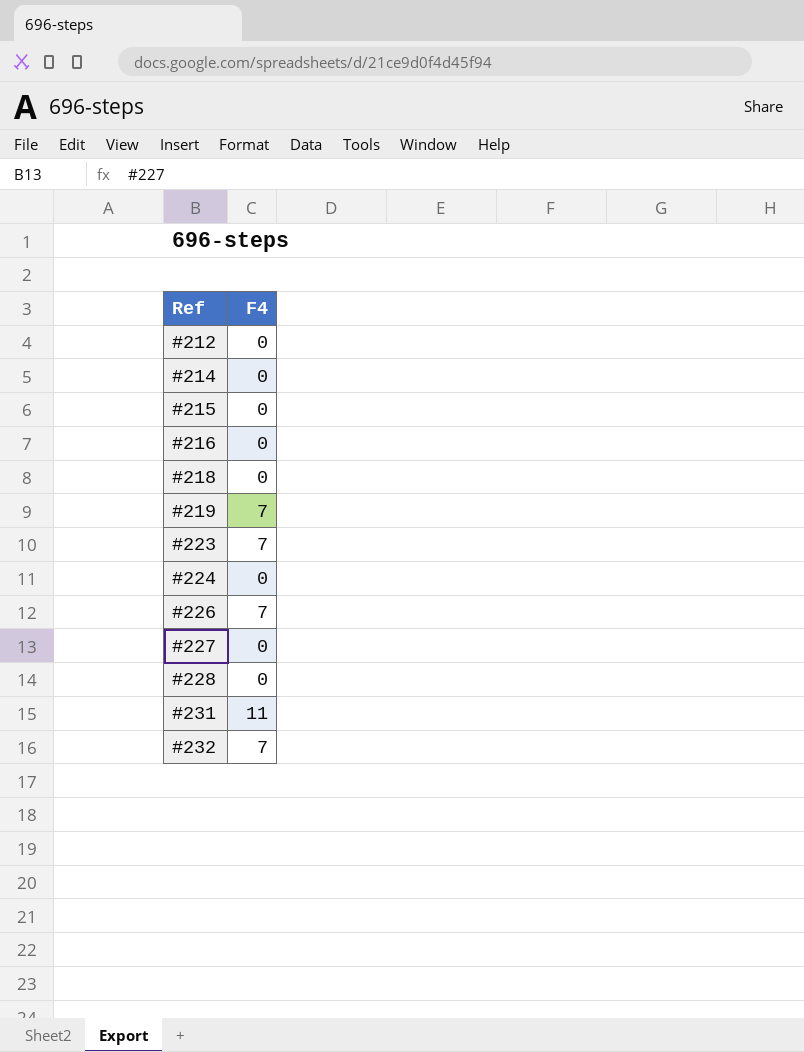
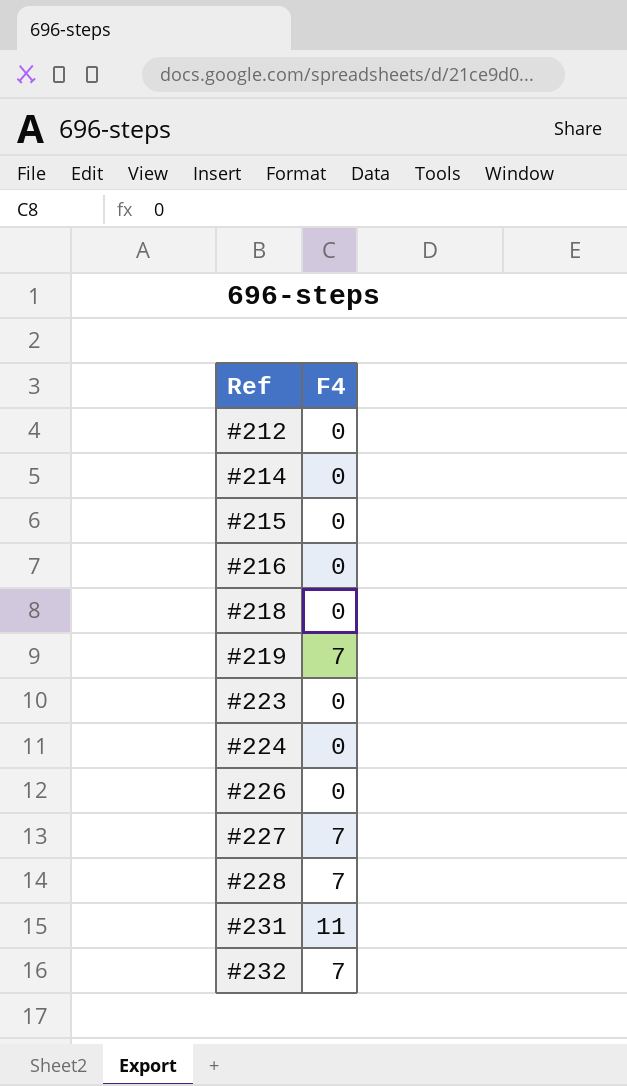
#223 | F4: 7 -> 0
#226 | F4: 7 -> 0
#227 | F4: 0 -> 7
#228 | F4: 0 -> 7

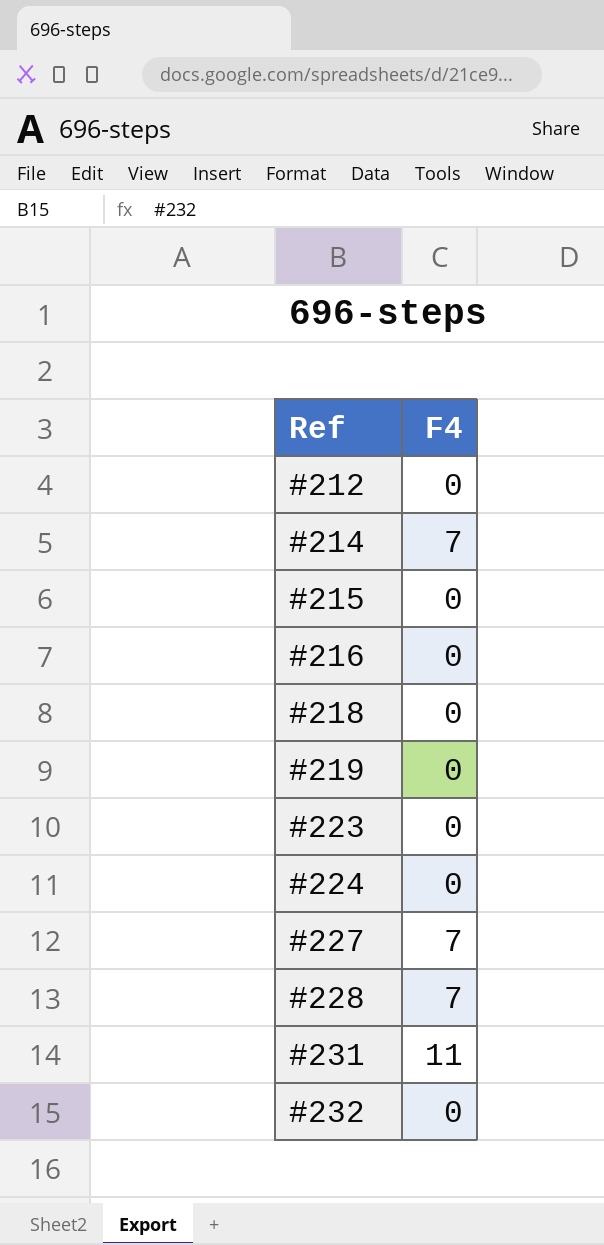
row #226: 0 -> none
#214 | F4: 0 -> 7
#219 | F4: 7 -> 0
#232 | F4: 7 -> 0

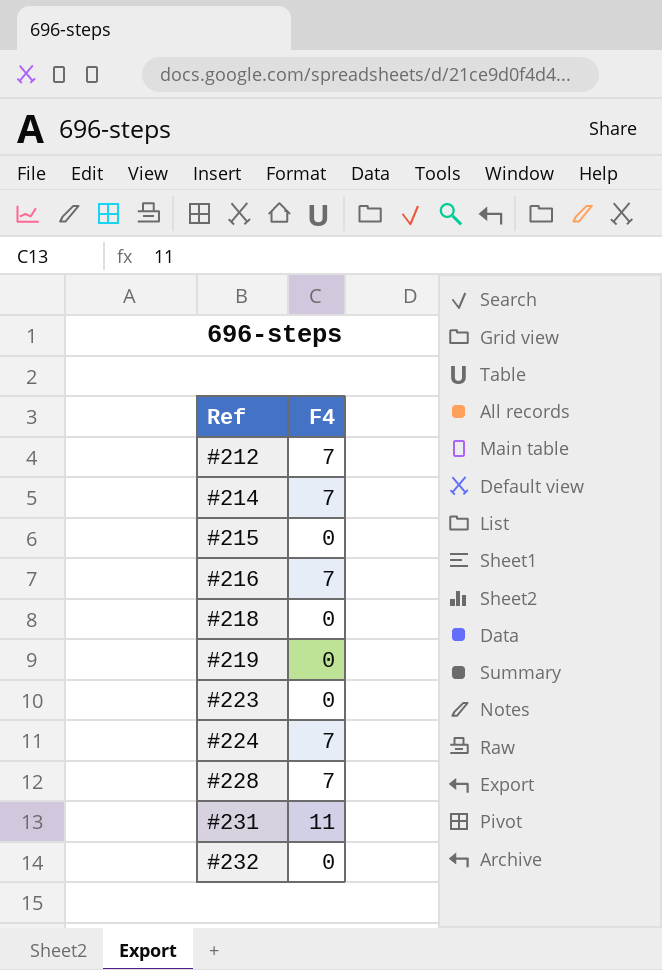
row #227: 7 -> none
#212 | F4: 0 -> 7
#216 | F4: 0 -> 7
#224 | F4: 0 -> 7

